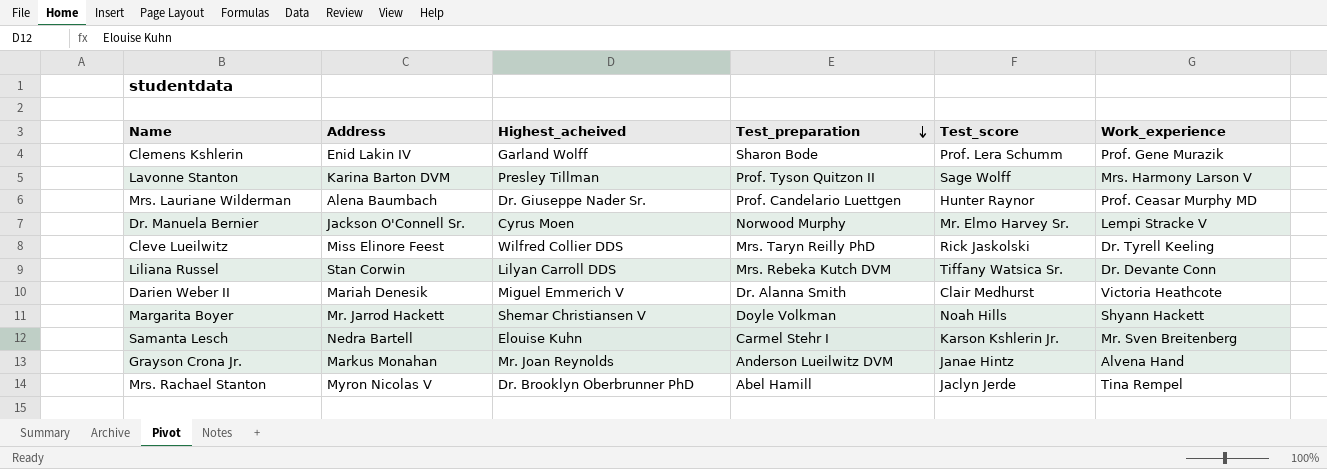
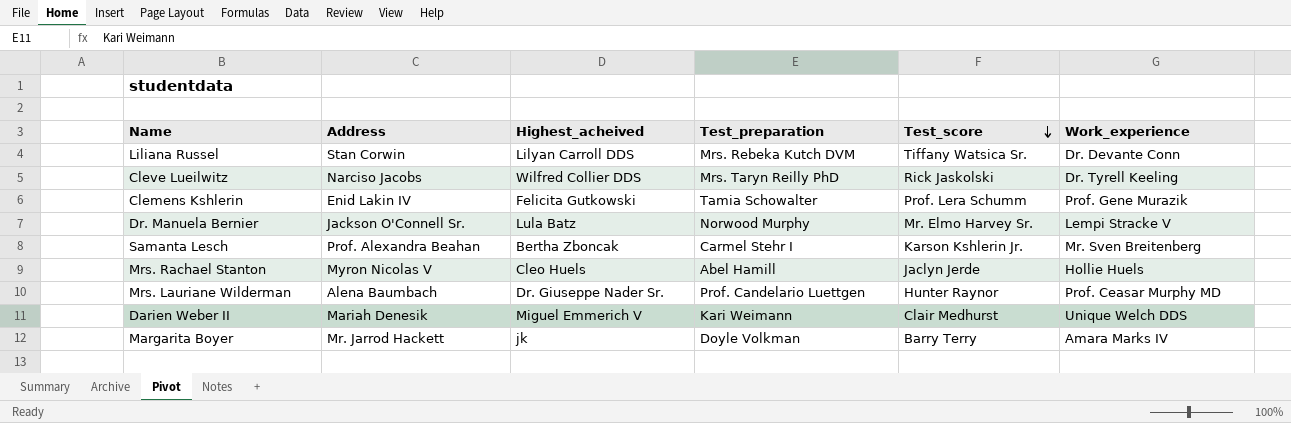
row order: Test_preparation descending -> Test_score descending
row Lavonne Stanton: Karina Barton DVM | Presley Tillman | Prof. Tyson Quitzon II | Sage Wolff | Mrs. Harmony Larson V -> none
row Grayson Crona Jr.: Markus Monahan | Mr. Joan Reynolds | Anderson Lueilwitz DVM | Janae Hintz | Alvena Hand -> none
Cleve Lueilwitz | Address: Miss Elinore Feest -> Narciso Jacobs
Clemens Kshlerin | Highest_acheived: Garland Wolff -> Felicita Gutkowski
Clemens Kshlerin | Test_preparation: Sharon Bode -> Tamia Schowalter
Dr. Manuela Bernier | Highest_acheived: Cyrus Moen -> Lula Batz
Samanta Lesch | Address: Nedra Bartell -> Prof. Alexandra Beahan
Samanta Lesch | Highest_acheived: Elouise Kuhn -> Bertha Zboncak
Mrs. Rachael Stanton | Highest_acheived: Dr. Brooklyn Oberbrunner PhD -> Cleo Huels
Mrs. Rachael Stanton | Work_experience: Tina Rempel -> Hollie Huels
Darien Weber II | Test_preparation: Dr. Alanna Smith -> Kari Weimann
Darien Weber II | Work_experience: Victoria Heathcote -> Unique Welch DDS
Margarita Boyer | Highest_acheived: Shemar Christiansen V -> jk
Margarita Boyer | Test_score: Noah Hills -> Barry Terry
Margarita Boyer | Work_experience: Shyann Hackett -> Amara Marks IV

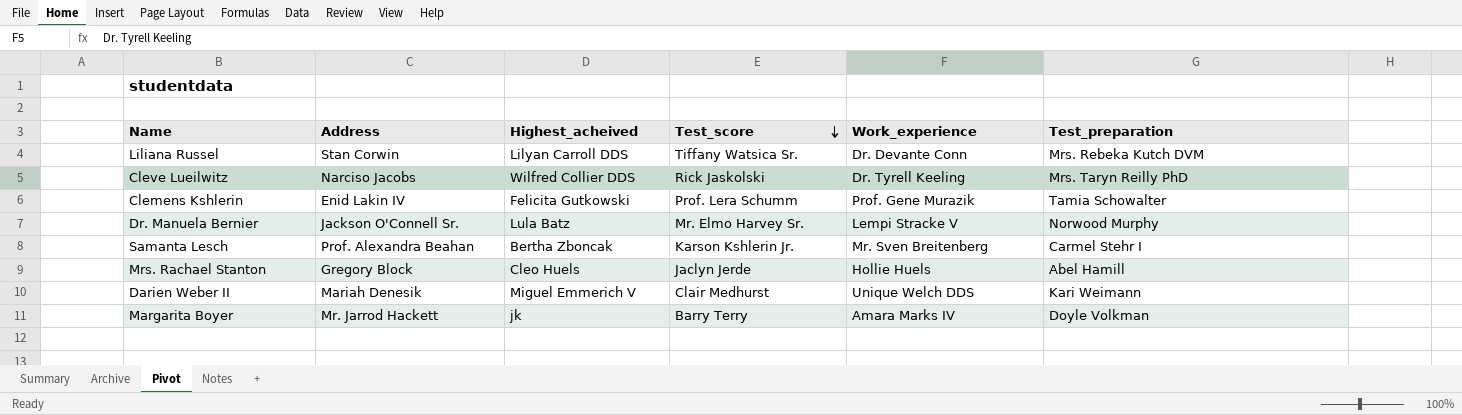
column Test_preparation | position: 4 -> 6
row Mrs. Lauriane Wilderman: Alena Baumbach | Dr. Giuseppe Nader Sr. | Prof. Candelario Luettgen | Hunter Raynor | Prof. Ceasar Murphy MD -> none
Mrs. Rachael Stanton | Address: Myron Nicolas V -> Gregory Block

